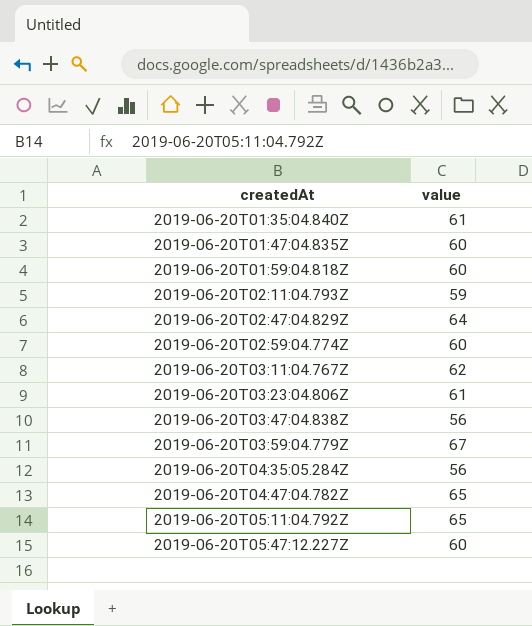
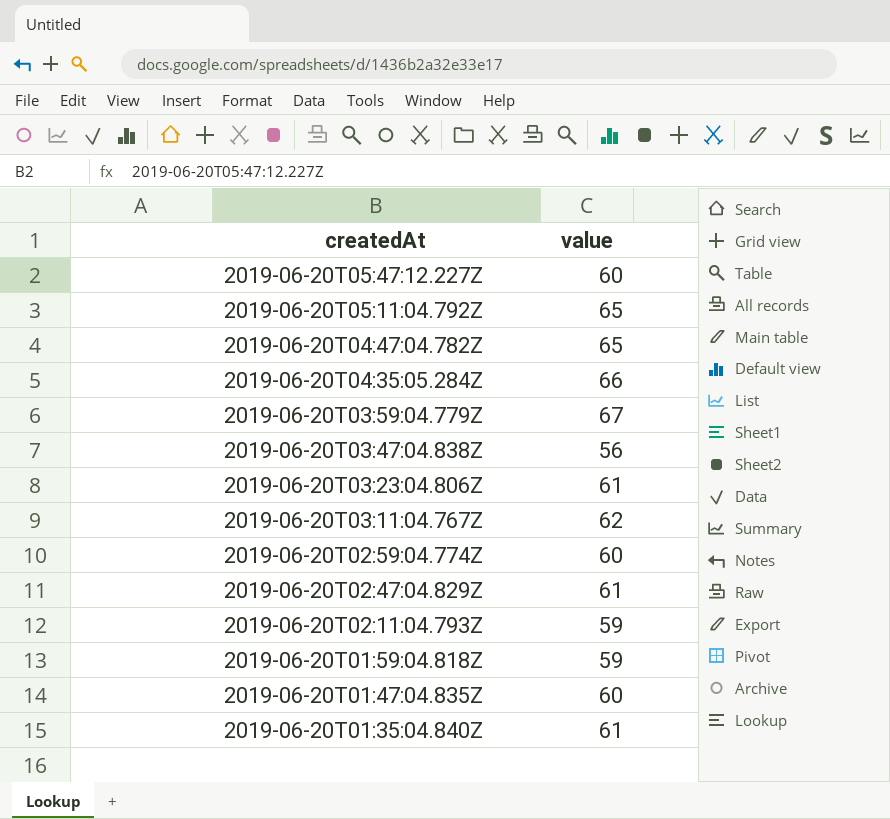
row order: createdAt ascending -> createdAt descending
2019-06-20T04:35:05.284Z | value: 56 -> 66
2019-06-20T02:47:04.829Z | value: 64 -> 61
2019-06-20T01:59:04.818Z | value: 60 -> 59

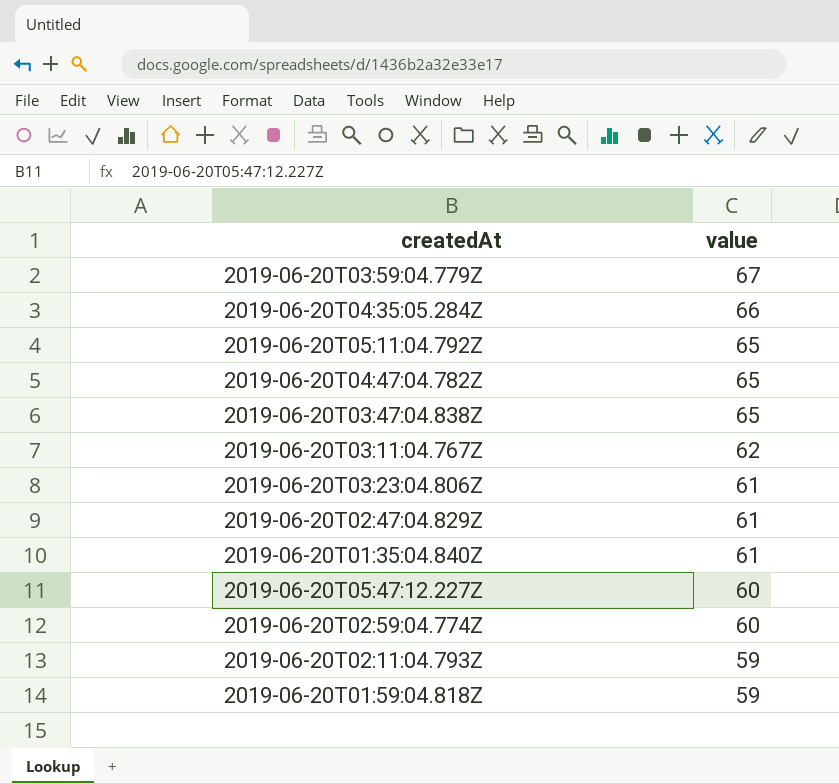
row order: createdAt descending -> value descending
row 2019-06-20T01:47:04.835Z: 60 -> none
2019-06-20T03:47:04.838Z | value: 56 -> 65

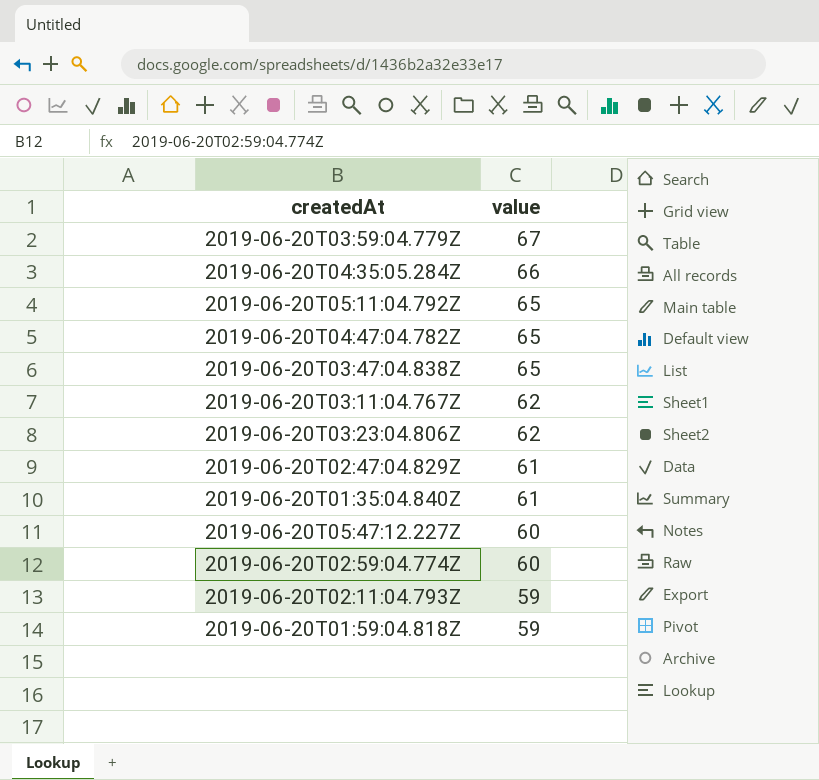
2019-06-20T03:23:04.806Z | value: 61 -> 62

